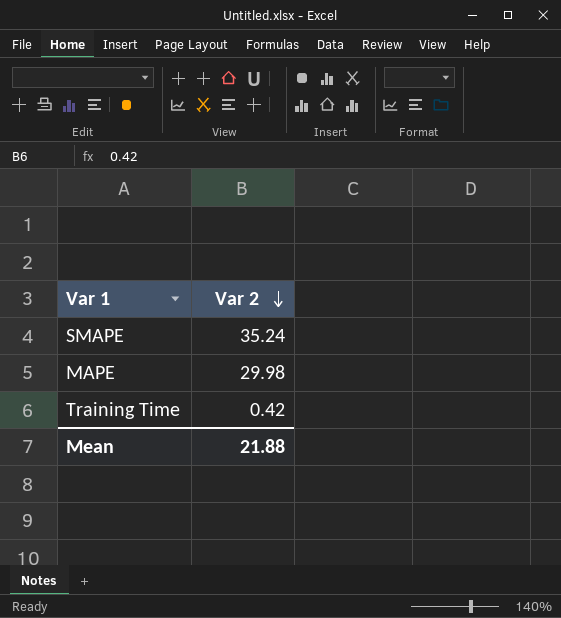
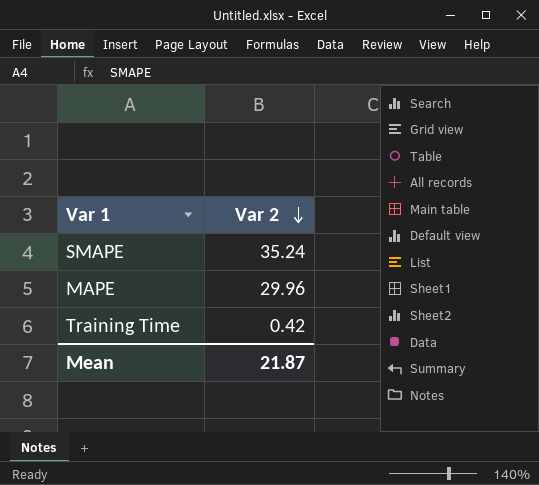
MAPE | Var 2: 29.98 -> 29.96
Mean | Var 2: 21.88 -> 21.87

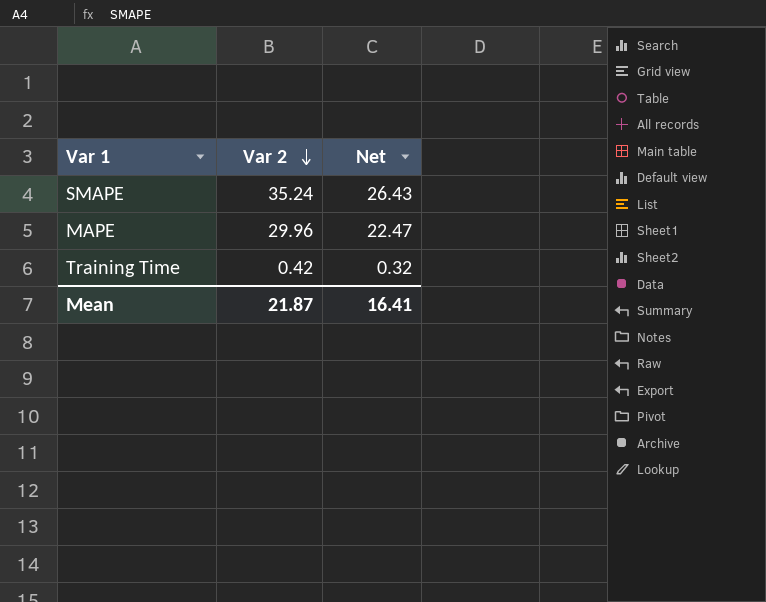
column Net | formula: none -> [Var 2] * 0.75

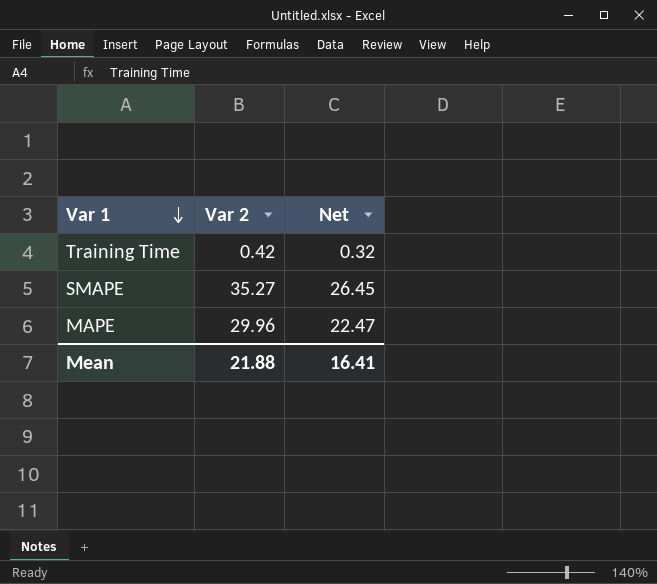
row order: Var 2 descending -> Var 1 descending
SMAPE | Var 2: 35.24 -> 35.27
SMAPE | Net: 26.43 -> 26.45
Mean | Var 2: 21.87 -> 21.88

